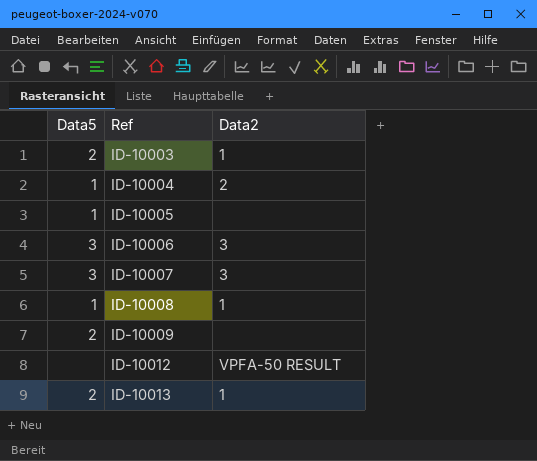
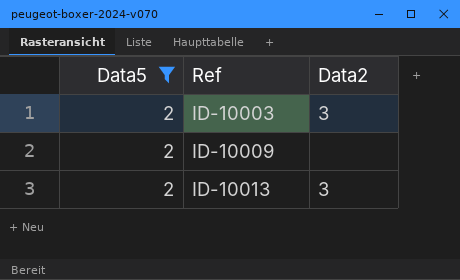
filter: none -> Data5 = 2
ID-10003 | Data2: 1 -> 3
ID-10013 | Data2: 1 -> 3

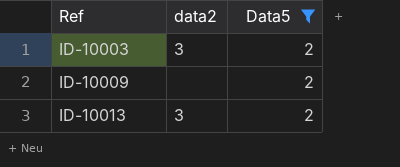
column name: Data2 -> data2
column Data5 | position: 1 -> 3

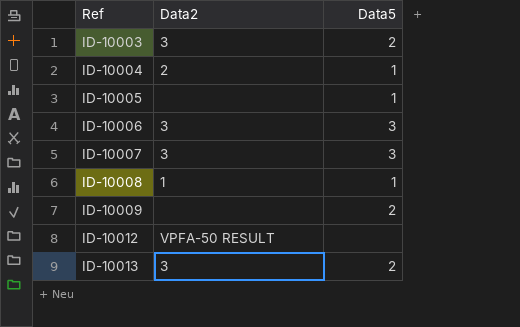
filter: Data5 = 2 -> none
column name: data2 -> Data2

